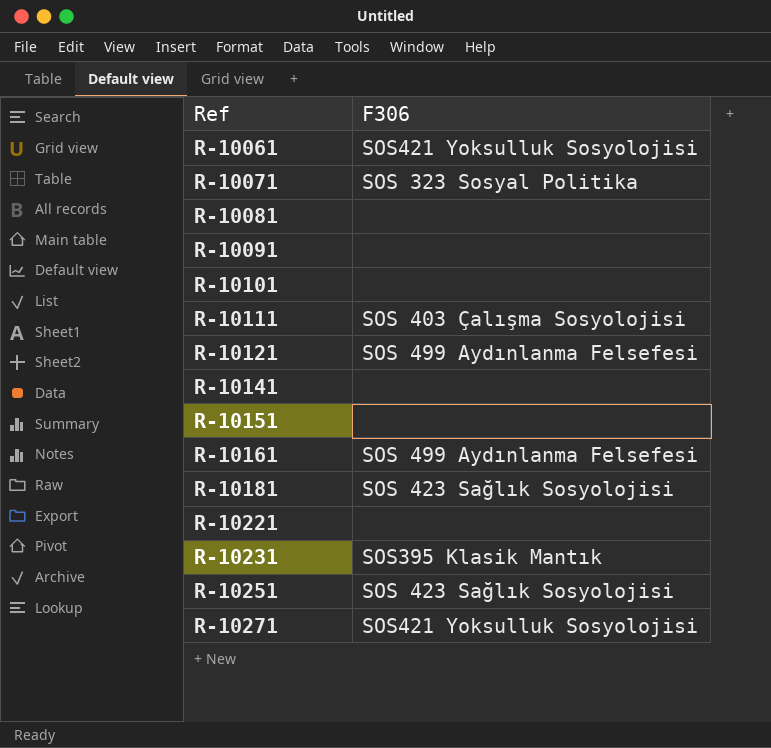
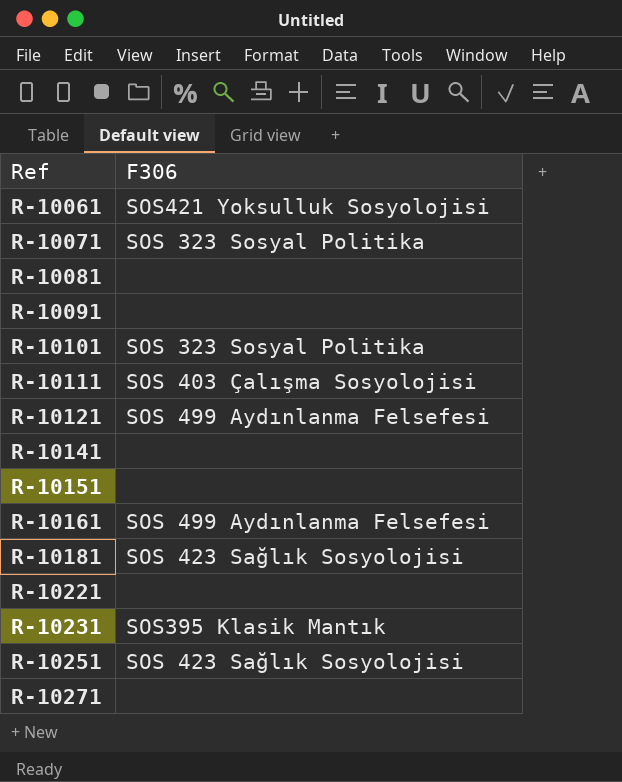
R-10101 | F306: none -> SOS 323 Sosyal Politika
R-10271 | F306: SOS421 Yoksulluk Sosyolojisi -> none

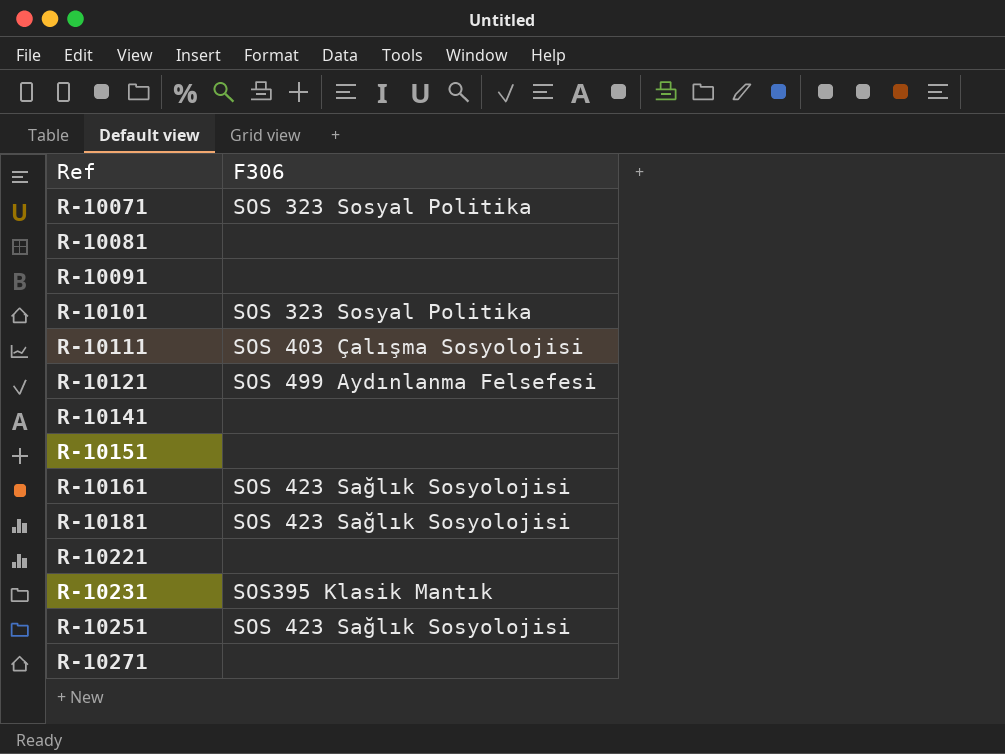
row R-10061: SOS421 Yoksulluk Sosyolojisi -> none
R-10161 | F306: SOS 499 Aydınlanma Felsefesi -> SOS 423 Sağlık Sosyolojisi

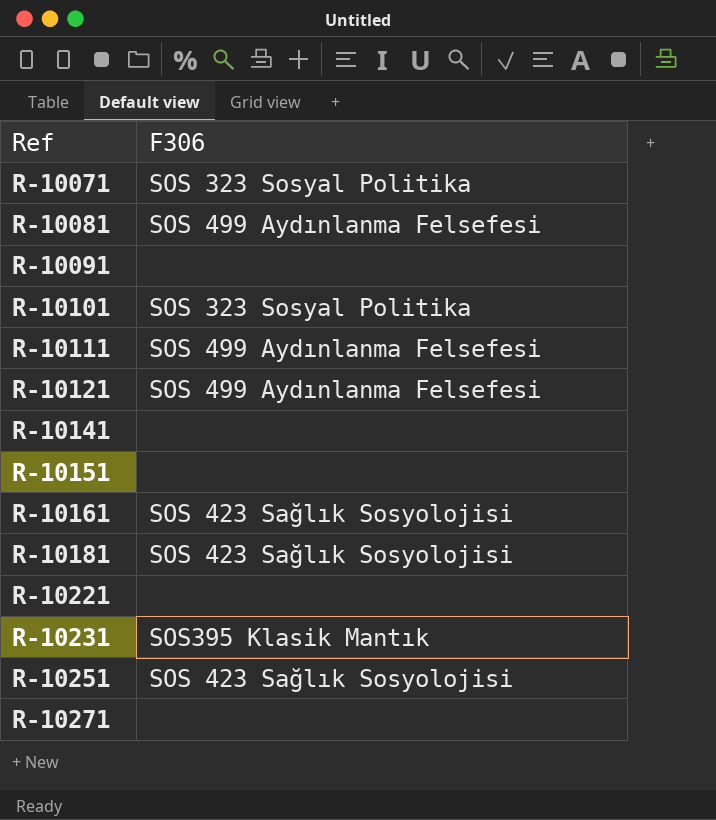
R-10081 | F306: none -> SOS 499 Aydınlanma Felsefesi
R-10111 | F306: SOS 403 Çalışma Sosyolojisi -> SOS 499 Aydınlanma Felsefesi

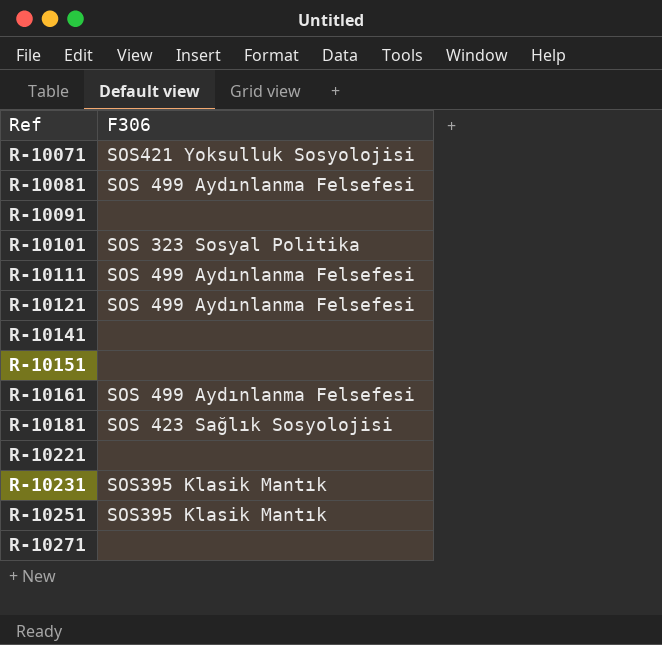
R-10071 | F306: SOS 323 Sosyal Politika -> SOS421 Yoksulluk Sosyolojisi
R-10161 | F306: SOS 423 Sağlık Sosyolojisi -> SOS 499 Aydınlanma Felsefesi
R-10251 | F306: SOS 423 Sağlık Sosyolojisi -> SOS395 Klasik Mantık

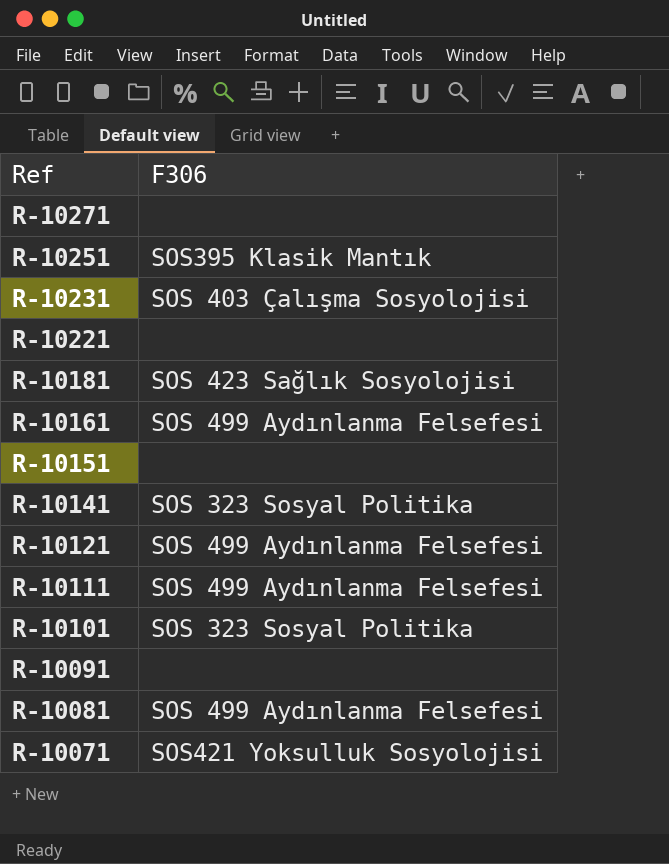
row order: Ref ascending -> Ref descending
R-10231 | F306: SOS395 Klasik Mantık -> SOS 403 Çalışma Sosyolojisi
R-10141 | F306: none -> SOS 323 Sosyal Politika

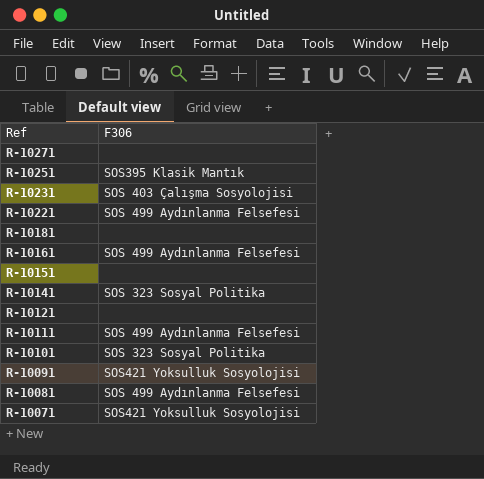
R-10221 | F306: none -> SOS 499 Aydınlanma Felsefesi
R-10181 | F306: SOS 423 Sağlık Sosyolojisi -> none
R-10121 | F306: SOS 499 Aydınlanma Felsefesi -> none
R-10091 | F306: none -> SOS421 Yoksulluk Sosyolojisi

